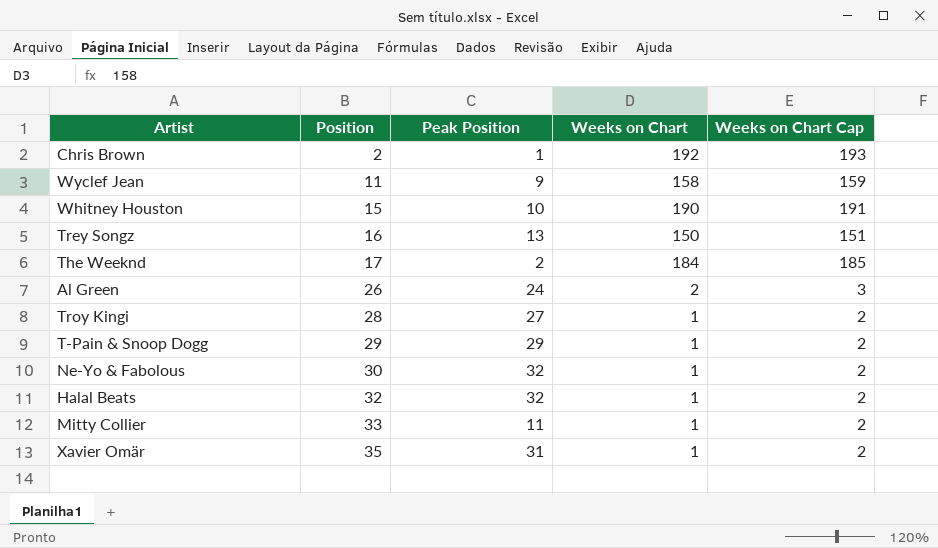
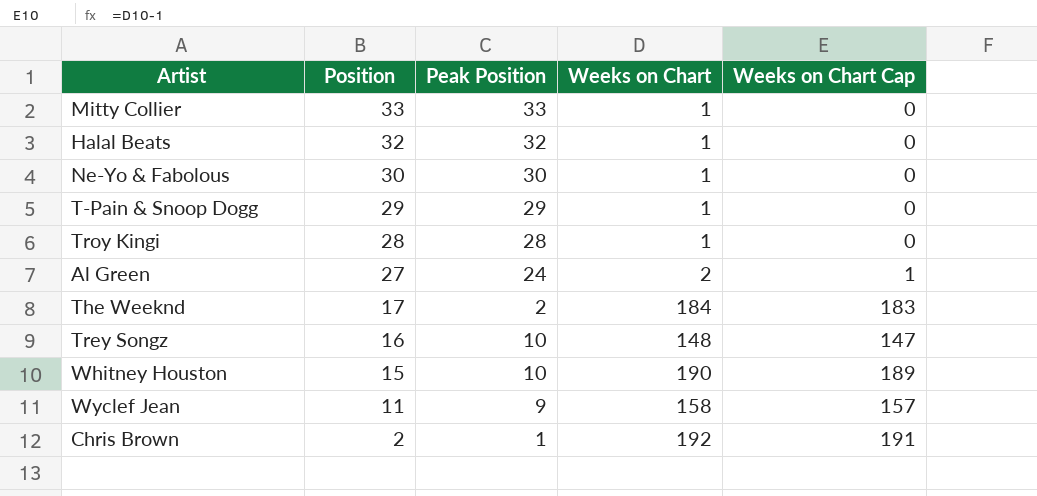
row order: Position ascending -> Position descending
column Weeks on Chart Cap | formula: [Weeks on Chart] + 1 -> [Weeks on Chart] - 1
row Xavier Omär: 35 | 31 | 1 | 2 -> none
Mitty Collier | Peak Position: 11 -> 33
Ne-Yo & Fabolous | Peak Position: 32 -> 30
Troy Kingi | Peak Position: 27 -> 28
Al Green | Position: 26 -> 27
Trey Songz | Peak Position: 13 -> 10
Trey Songz | Weeks on Chart: 150 -> 148

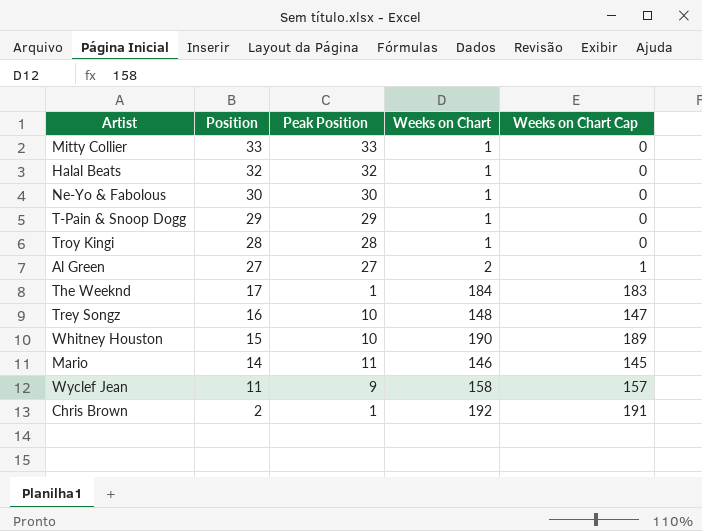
Al Green | Peak Position: 24 -> 27
The Weeknd | Peak Position: 2 -> 1
row Mario: none -> 14 | 11 | 146 | 145

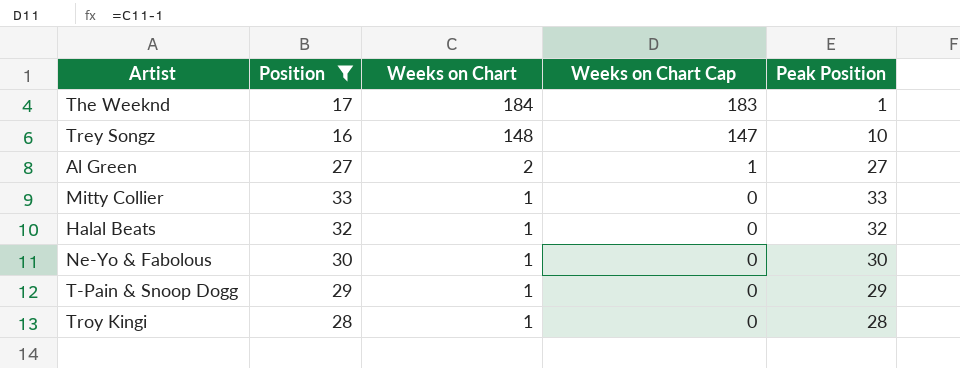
filter: none -> Position >= 16
row order: Position descending -> Weeks on Chart descending
column Peak Position | position: 3 -> 5

